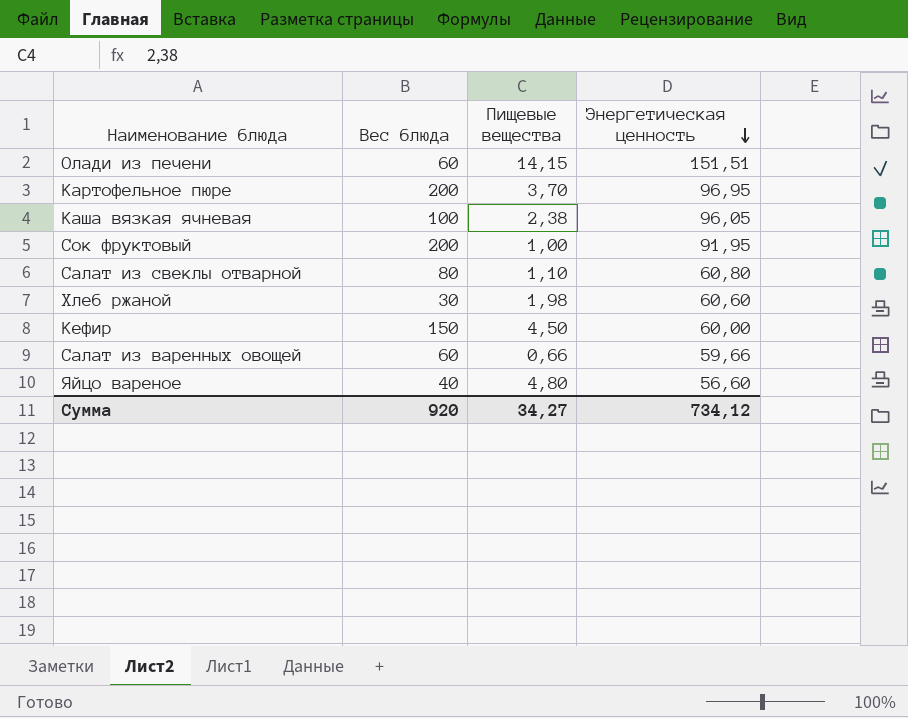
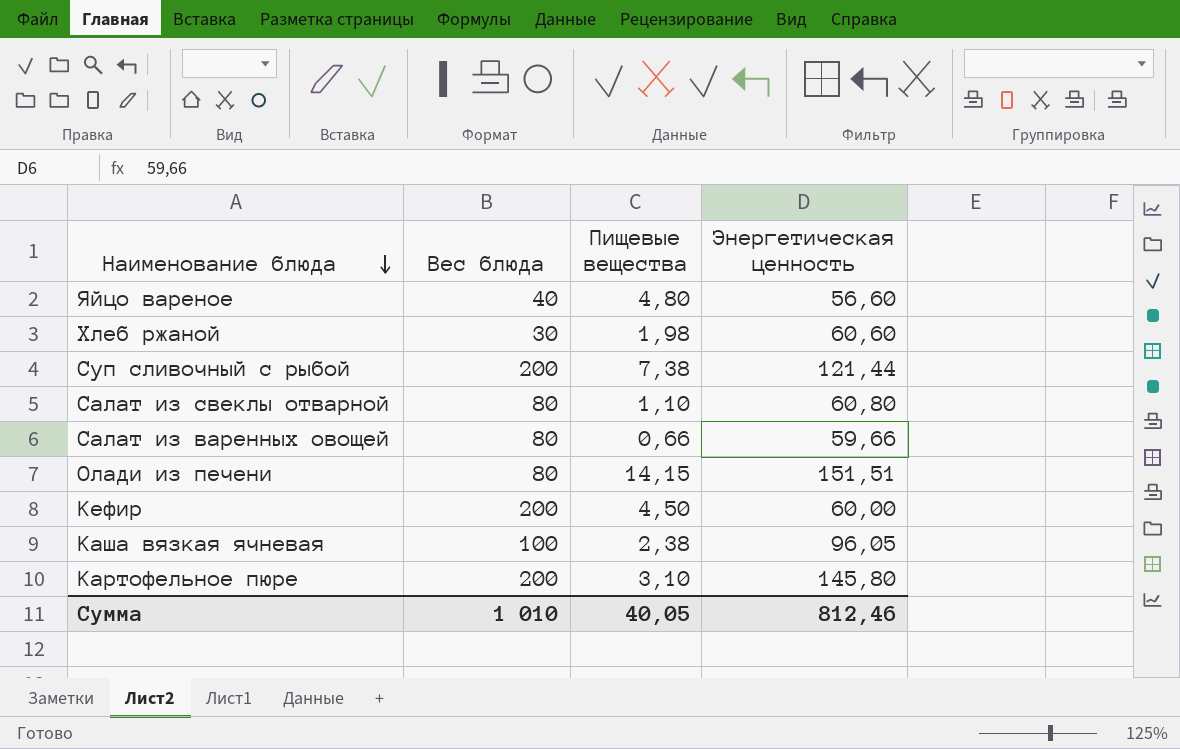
row order: Энергетическая ценность descending -> Наименование блюда descending
row Сок фруктовый: 200 | 1,00 | 91,95 -> none
row Суп сливочный с рыбой: none -> 200 | 7,38 | 121,44
Салат из варенных овощей | Вес блюда: 60 -> 80
Олади из печени | Вес блюда: 60 -> 80
Кефир | Вес блюда: 150 -> 200
Картофельное пюре | Пищевые вещества: 3,70 -> 3,10
Картофельное пюре | Энергетическая ценность: 96,95 -> 145,80
Сумма | Вес блюда: 920 -> 1 010
Сумма | Пищевые вещества: 34,27 -> 40,05
Сумма | Энергетическая ценность: 734,12 -> 812,46

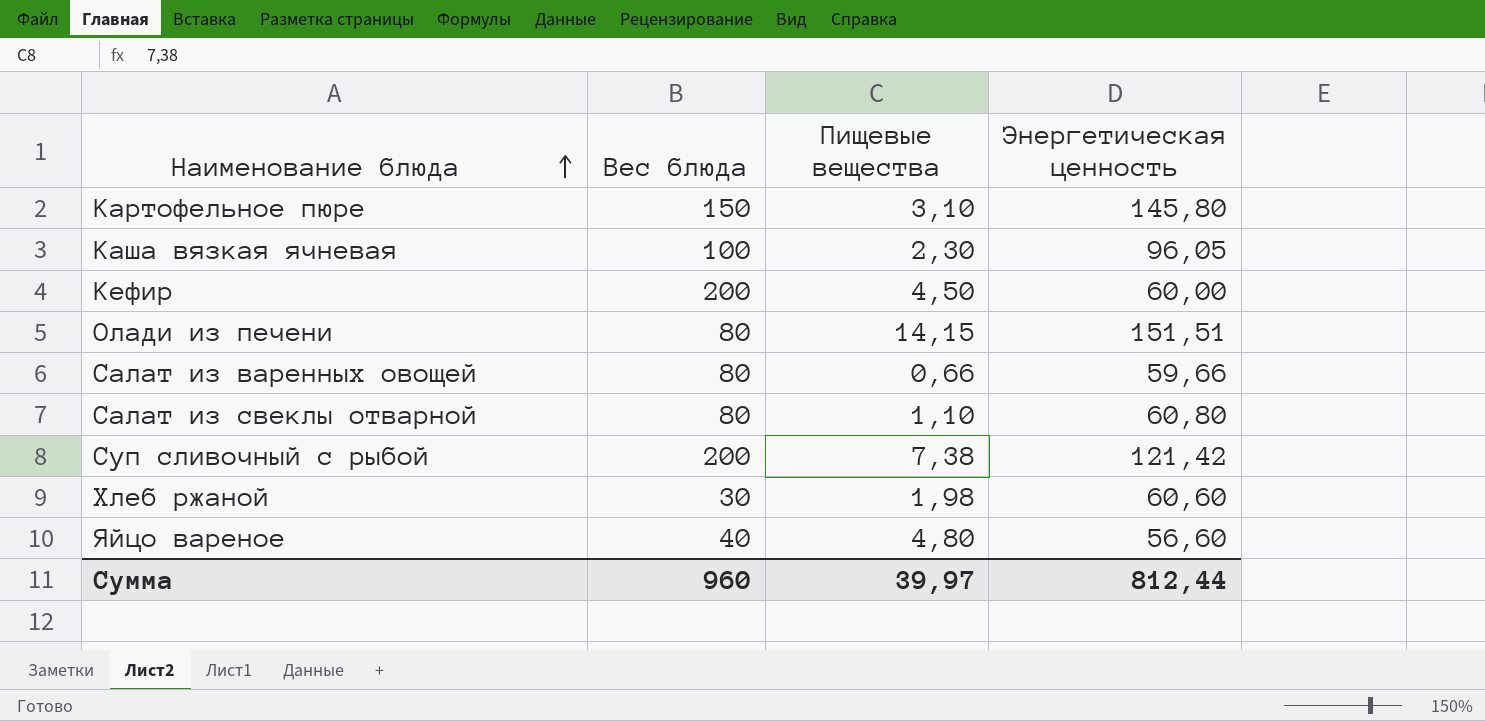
row order: Наименование блюда descending -> Наименование блюда ascending
Картофельное пюре | Вес блюда: 200 -> 150
Каша вязкая ячневая | Пищевые вещества: 2,38 -> 2,30
Суп сливочный с рыбой | Энергетическая ценность: 121,44 -> 121,42
Сумма | Вес блюда: 1 010 -> 960
Сумма | Пищевые вещества: 40,05 -> 39,97
Сумма | Энергетическая ценность: 812,46 -> 812,44

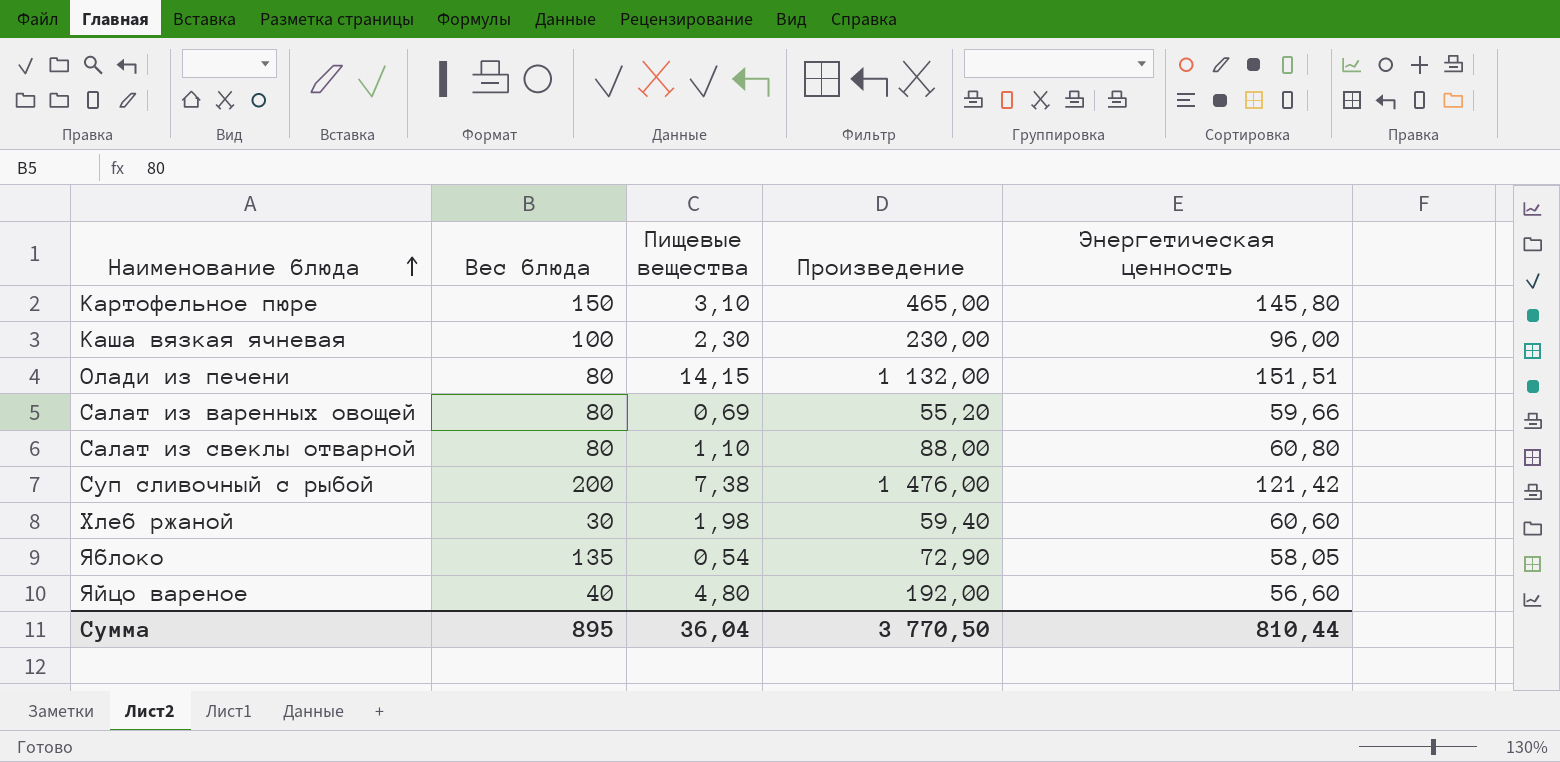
column Произведение | formula: none -> [Вес блюда] * [Пищевые вещества]
row Кефир: 200 | 4,50 | 60,00 -> none
Каша вязкая ячневая | Энергетическая ценность: 96,05 -> 96,00
Салат из варенных овощей | Пищевые вещества: 0,66 -> 0,69
row Яблоко: none -> 135 | 0,54 | 72,90 | 58,05
Сумма | Вес блюда: 960 -> 895
Сумма | Пищевые вещества: 39,97 -> 36,04
Сумма | Энергетическая ценность: 812,44 -> 810,44

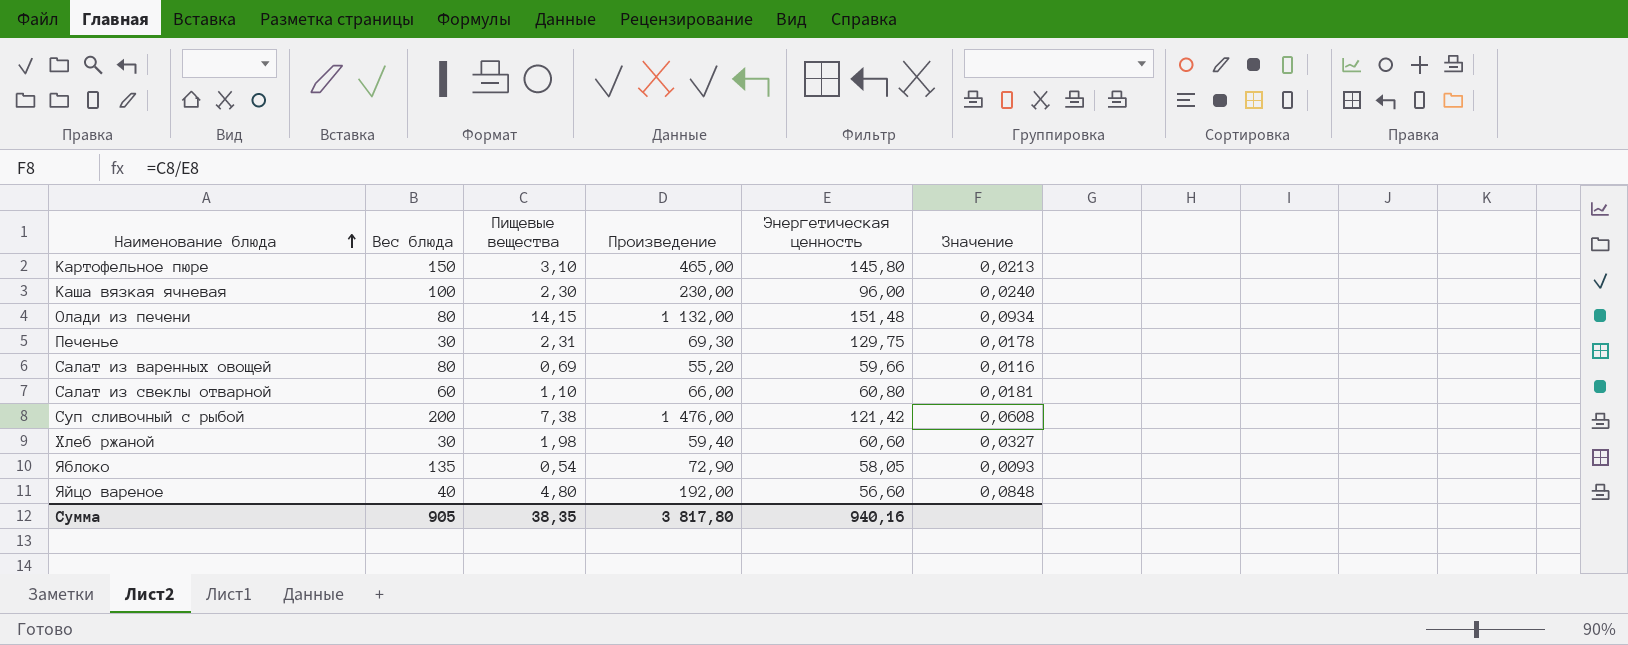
column Значение | formula: none -> [Пищевые вещества] / [Энергетическая ценность]
Олади из печени | Энергетическая ценность: 151,51 -> 151,48
row Печенье: none -> 30 | 2,31 | 69,30 | 129,75 | 0,0178
Салат из свеклы отварной | Вес блюда: 80 -> 60
Салат из свеклы отварной | Произведение: 88,00 -> 66,00
Сумма | Вес блюда: 895 -> 905
Сумма | Пищевые вещества: 36,04 -> 38,35
Сумма | Произведение: 3 770,50 -> 3 817,80
Сумма | Энергетическая ценность: 810,44 -> 940,16

